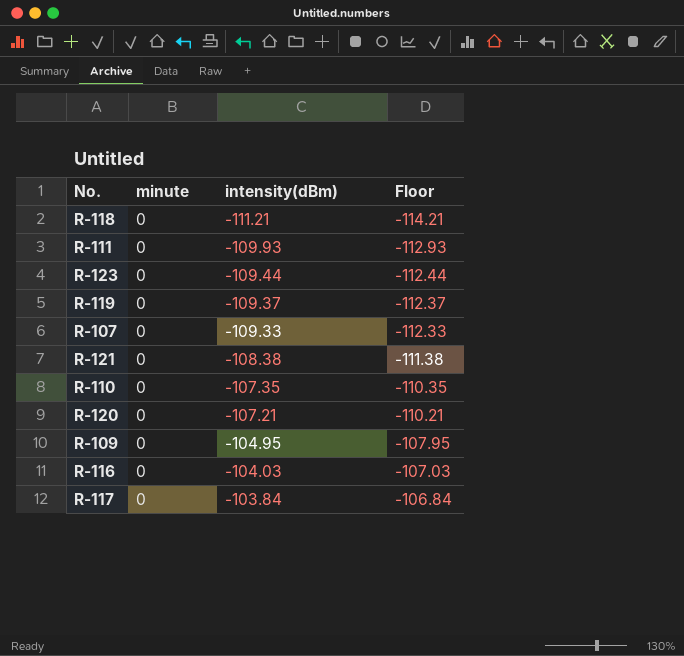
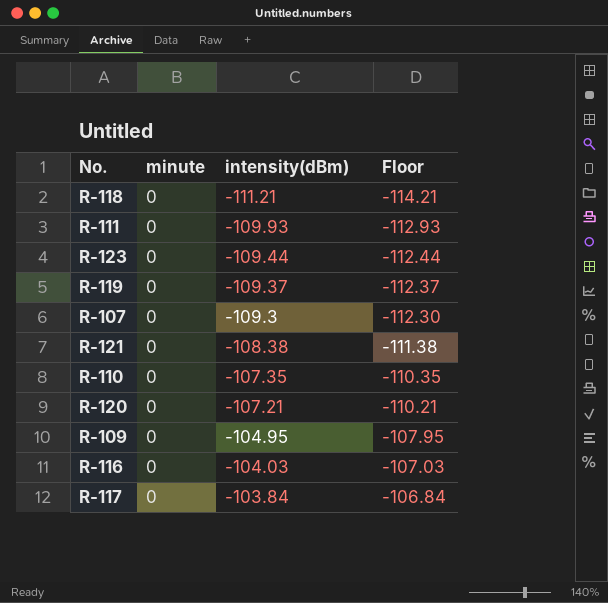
R-107 | intensity(dBm): -109.33 -> -109.3
R-107 | Floor: -112.33 -> -112.30

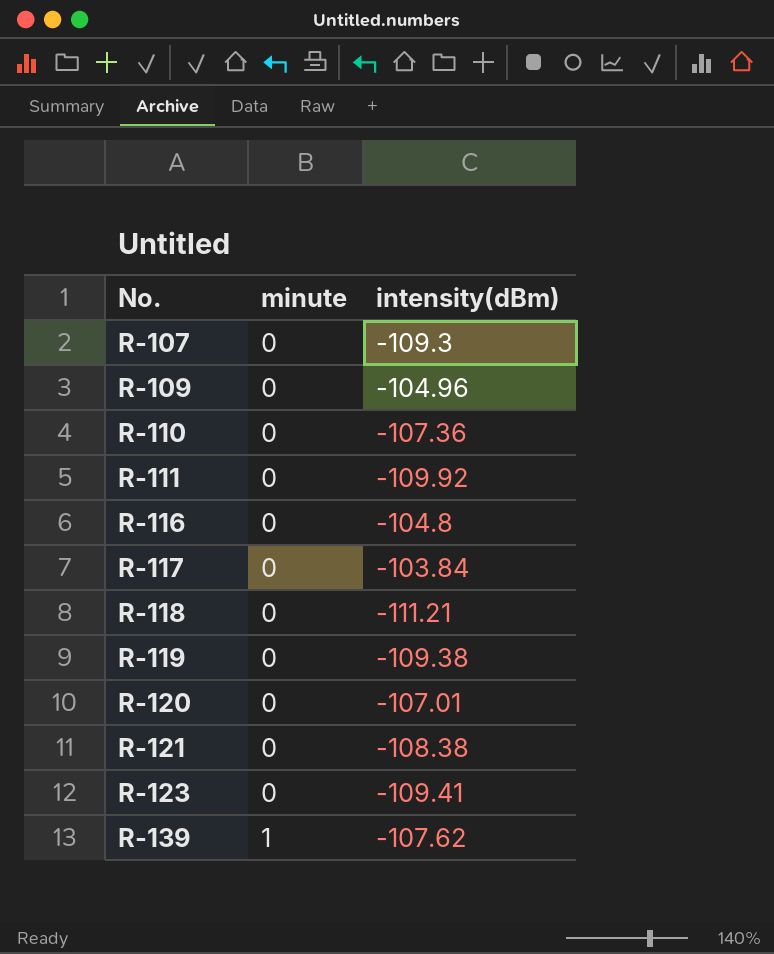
row order: intensity(dBm) ascending -> No. ascending
column Floor | formula: [intensity(dBm)] - 3 -> none
R-109 | intensity(dBm): -104.95 -> -104.96
R-110 | intensity(dBm): -107.35 -> -107.36
R-111 | intensity(dBm): -109.93 -> -109.92
R-116 | intensity(dBm): -104.03 -> -104.8
R-119 | intensity(dBm): -109.37 -> -109.38
R-120 | intensity(dBm): -107.21 -> -107.01
R-123 | intensity(dBm): -109.44 -> -109.41
row R-139: none -> 1 | -107.62

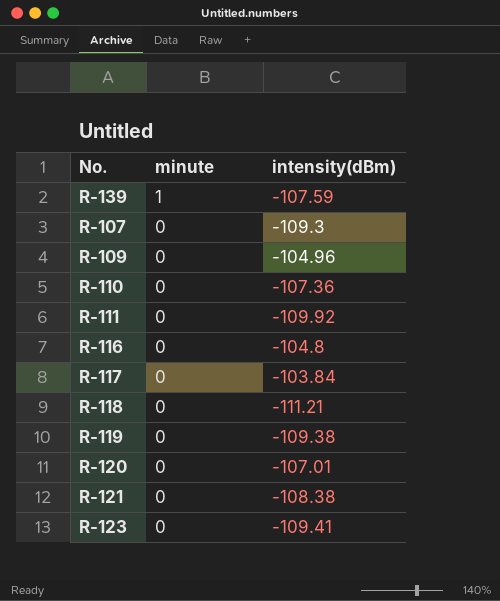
row order: No. ascending -> minute descending
R-139 | intensity(dBm): -107.62 -> -107.59

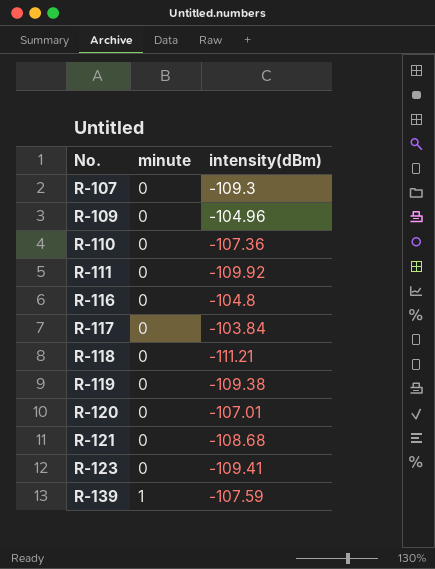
row order: minute descending -> No. ascending
R-121 | intensity(dBm): -108.38 -> -108.68

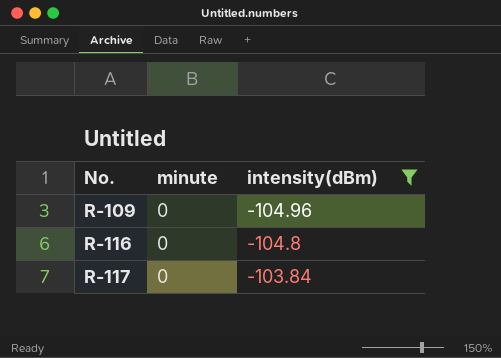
filter: none -> intensity(dBm) >= -104.96

